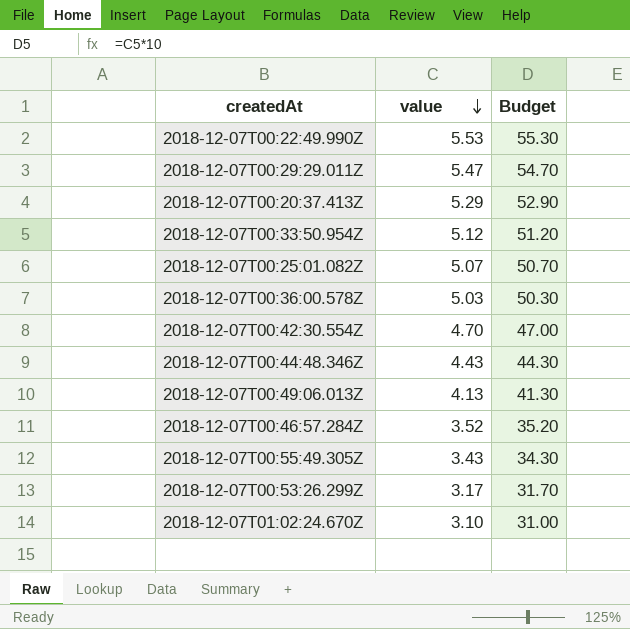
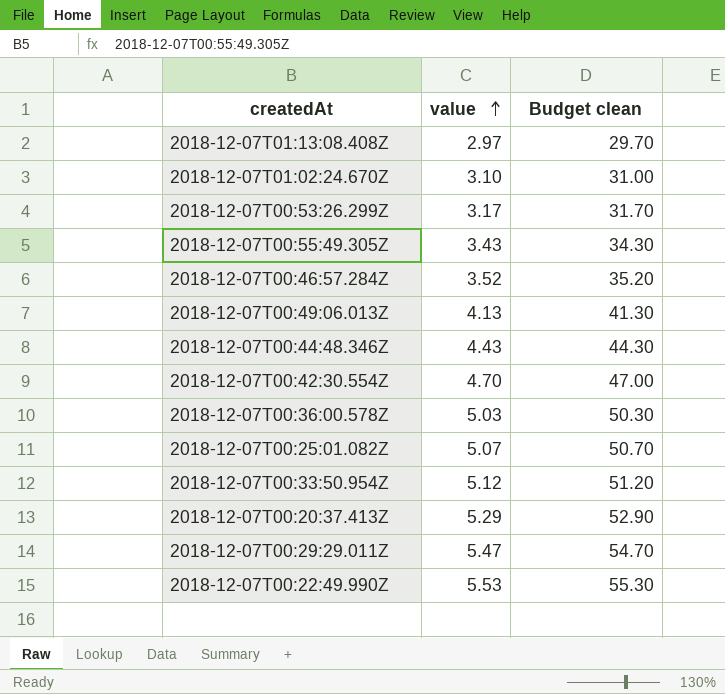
row order: value descending -> value ascending
column name: Budget -> Budget clean
row 2018-12-07T01:13:08.408Z: none -> 2.97 | 29.70

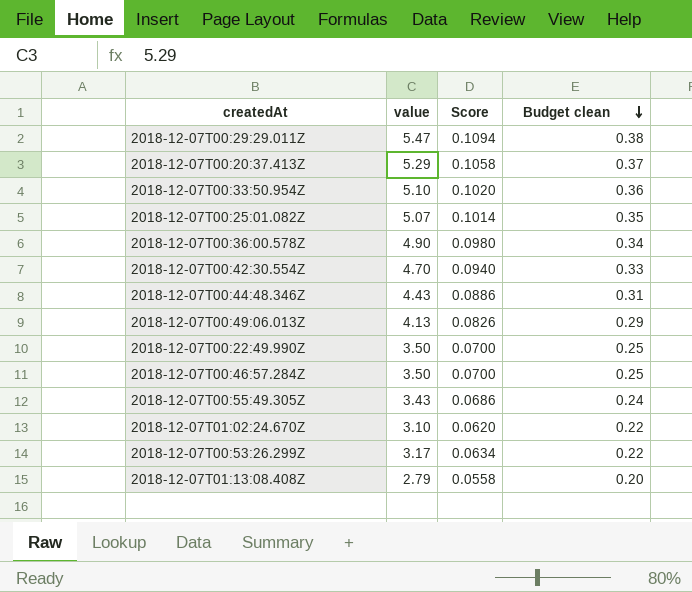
row order: value ascending -> Budget clean descending
column Score | formula: none -> [value] * 0.02
column Budget clean | formula: [value] * 10 -> [value] * 0.07
2018-12-07T00:33:50.954Z | value: 5.12 -> 5.10
2018-12-07T00:36:00.578Z | value: 5.03 -> 4.90
2018-12-07T00:22:49.990Z | value: 5.53 -> 3.50
2018-12-07T00:46:57.284Z | value: 3.52 -> 3.50
2018-12-07T01:13:08.408Z | value: 2.97 -> 2.79

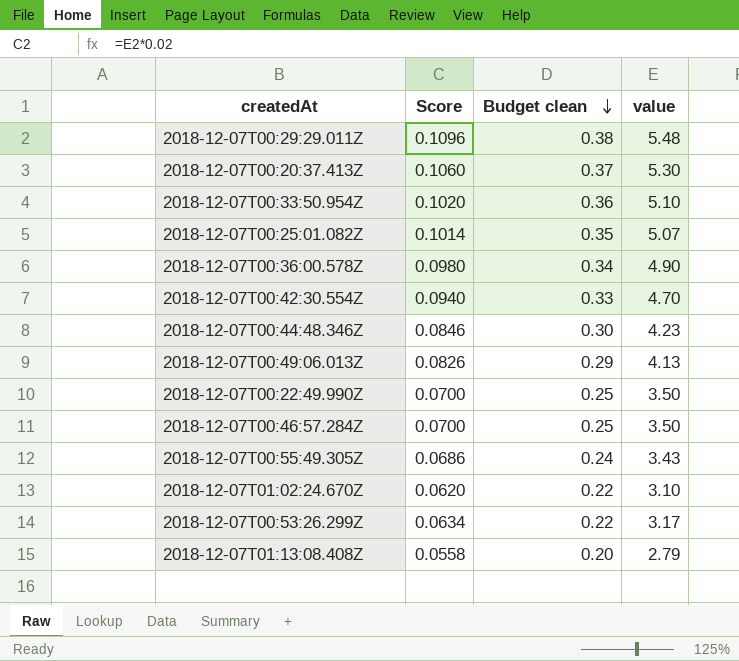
column value | position: 2 -> 4
2018-12-07T00:29:29.011Z | Score: 0.1094 -> 0.1096
2018-12-07T00:29:29.011Z | value: 5.47 -> 5.48
2018-12-07T00:20:37.413Z | Score: 0.1058 -> 0.1060
2018-12-07T00:20:37.413Z | value: 5.29 -> 5.30
2018-12-07T00:44:48.346Z | Score: 0.0886 -> 0.0846
2018-12-07T00:44:48.346Z | Budget clean: 0.31 -> 0.30
2018-12-07T00:44:48.346Z | value: 4.43 -> 4.23

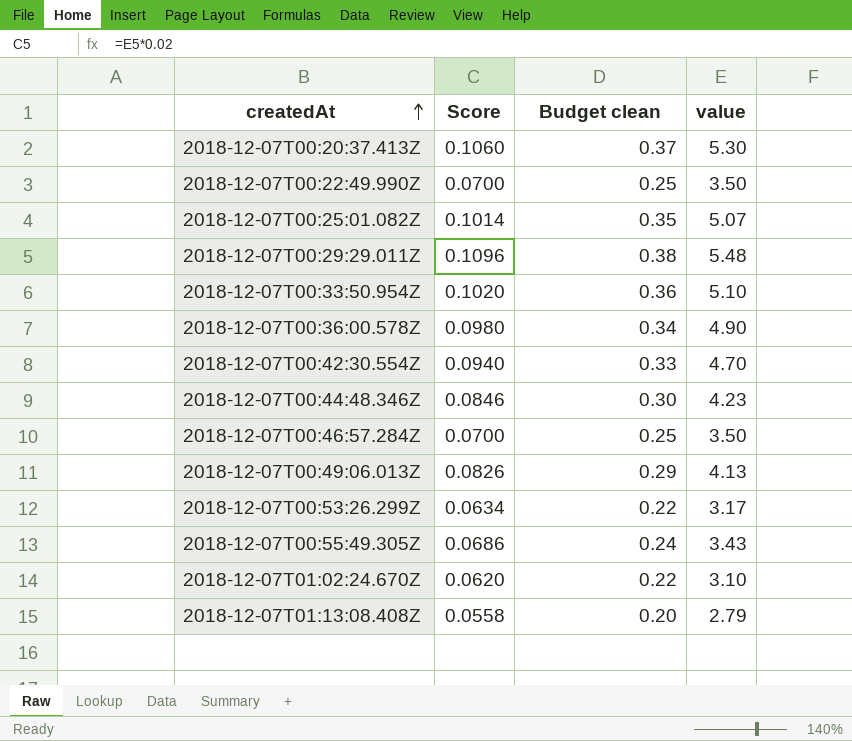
row order: Budget clean descending -> createdAt ascending

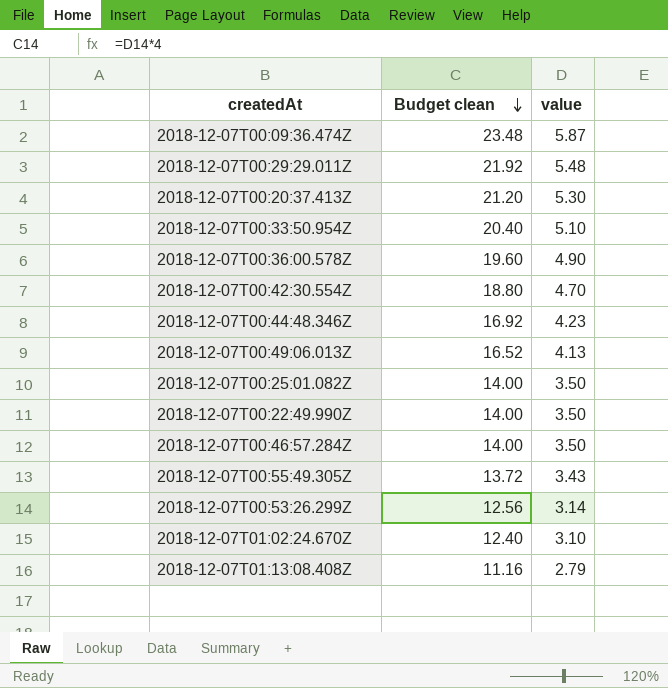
row order: createdAt ascending -> Budget clean descending
column Score | formula: [value] * 0.02 -> none
column Budget clean | formula: [value] * 0.07 -> [value] * 4
row 2018-12-07T00:09:36.474Z: none -> 23.48 | 5.87
2018-12-07T00:25:01.082Z | value: 5.07 -> 3.50
2018-12-07T00:53:26.299Z | value: 3.17 -> 3.14

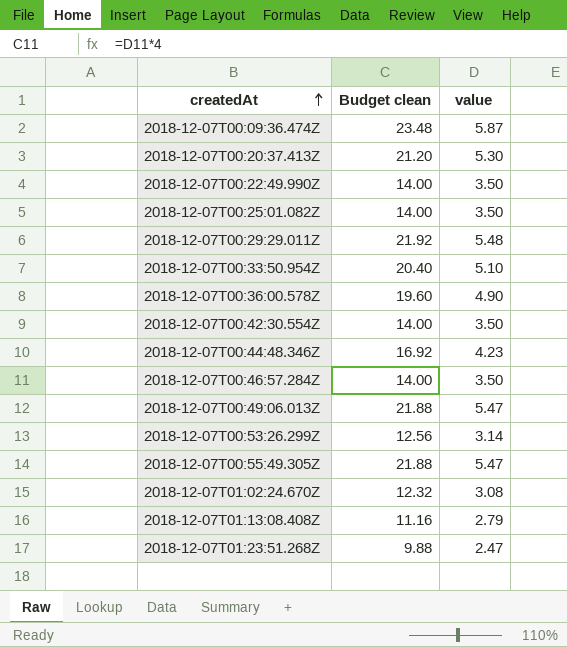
row order: Budget clean descending -> createdAt ascending
2018-12-07T00:42:30.554Z | Budget clean: 18.80 -> 14.00
2018-12-07T00:42:30.554Z | value: 4.70 -> 3.50
2018-12-07T00:49:06.013Z | Budget clean: 16.52 -> 21.88
2018-12-07T00:49:06.013Z | value: 4.13 -> 5.47
2018-12-07T00:55:49.305Z | Budget clean: 13.72 -> 21.88
2018-12-07T00:55:49.305Z | value: 3.43 -> 5.47
2018-12-07T01:02:24.670Z | Budget clean: 12.40 -> 12.32
2018-12-07T01:02:24.670Z | value: 3.10 -> 3.08
row 2018-12-07T01:23:51.268Z: none -> 9.88 | 2.47

